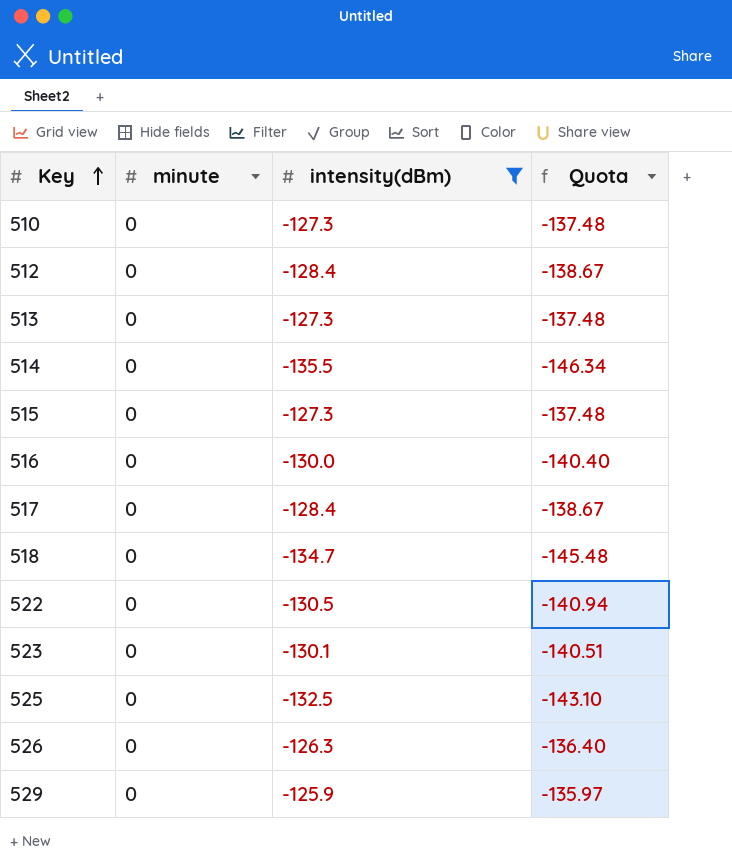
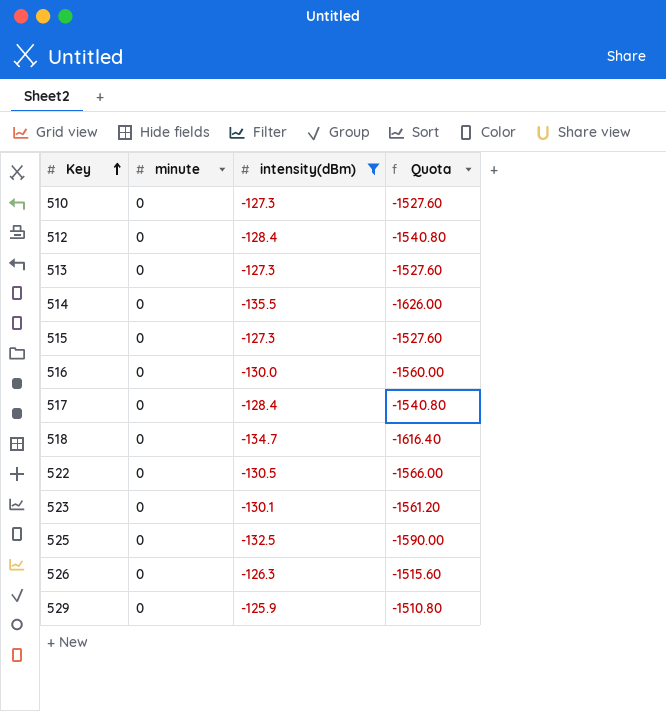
column Quota | formula: [intensity(dBm)] * 1.08 -> [intensity(dBm)] * 12

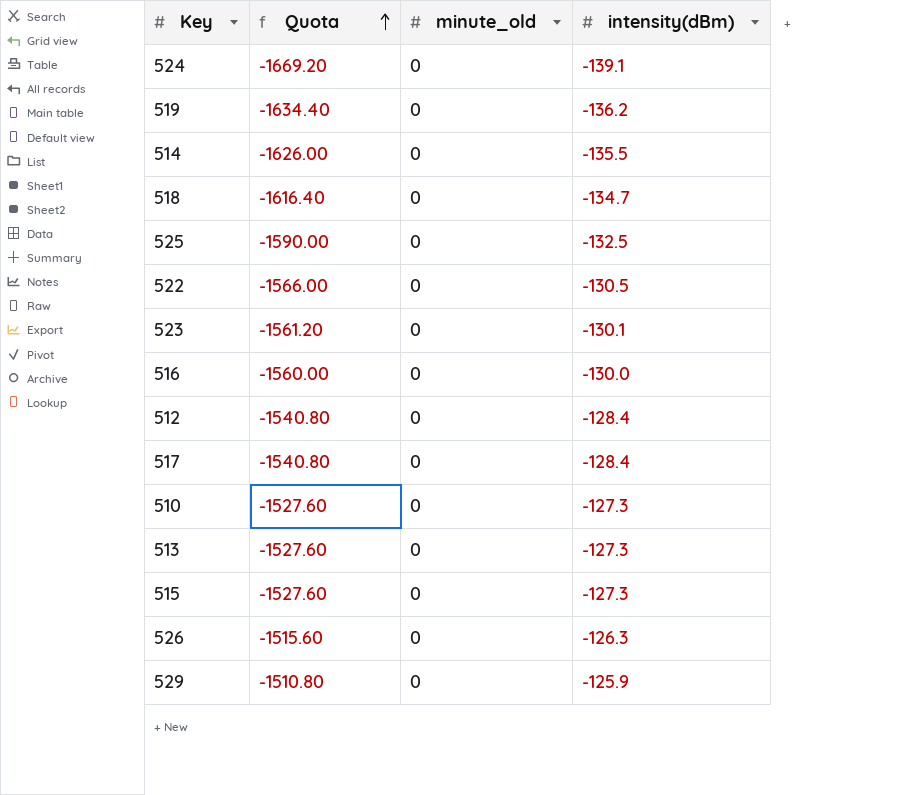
filter: intensity(dBm) >= -135.5 -> none
row order: Key ascending -> Quota ascending
column Quota | position: 4 -> 2
column name: minute -> minute_old

